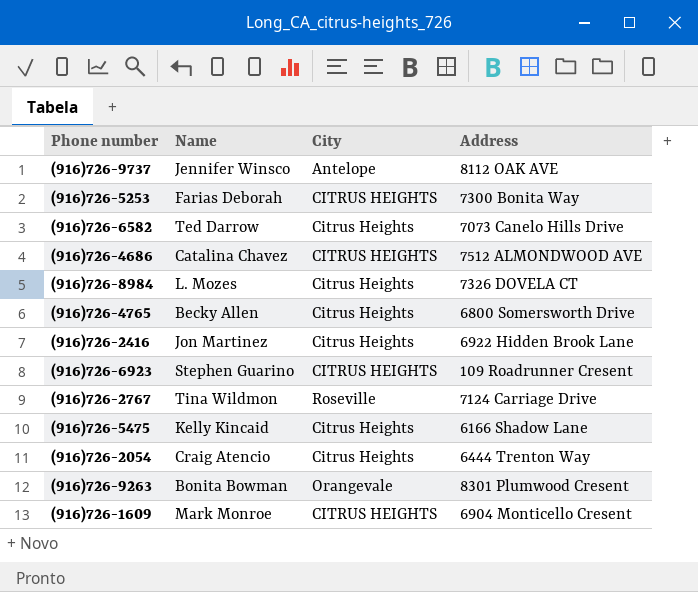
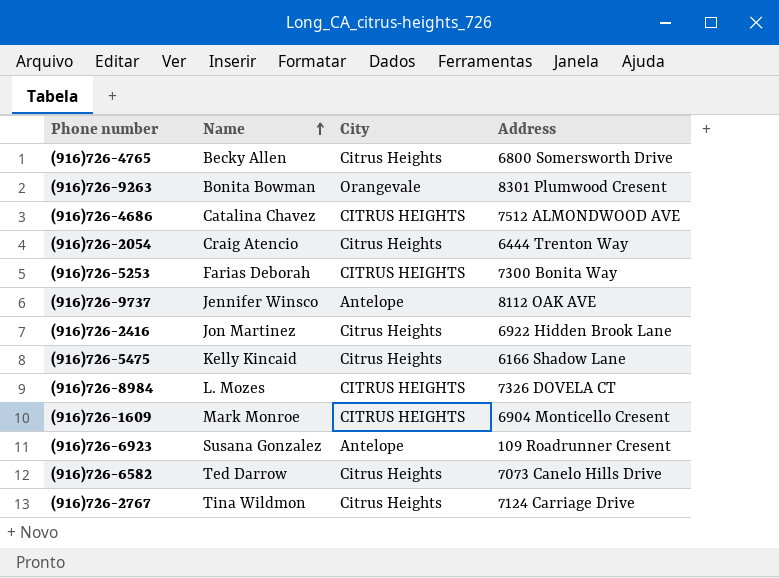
row order: none -> Name ascending
(916)726-8984 | City: Citrus Heights -> CITRUS HEIGHTS
(916)726-6923 | Name: Stephen Guarino -> Susana Gonzalez
(916)726-6923 | City: CITRUS HEIGHTS -> Antelope
(916)726-2767 | City: Roseville -> Citrus Heights

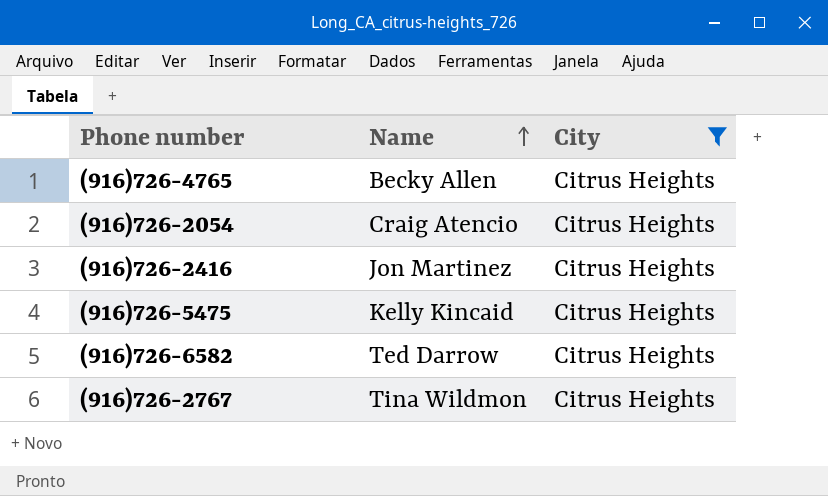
filter: none -> City = Citrus Heights
column Address | position: 4 -> none

